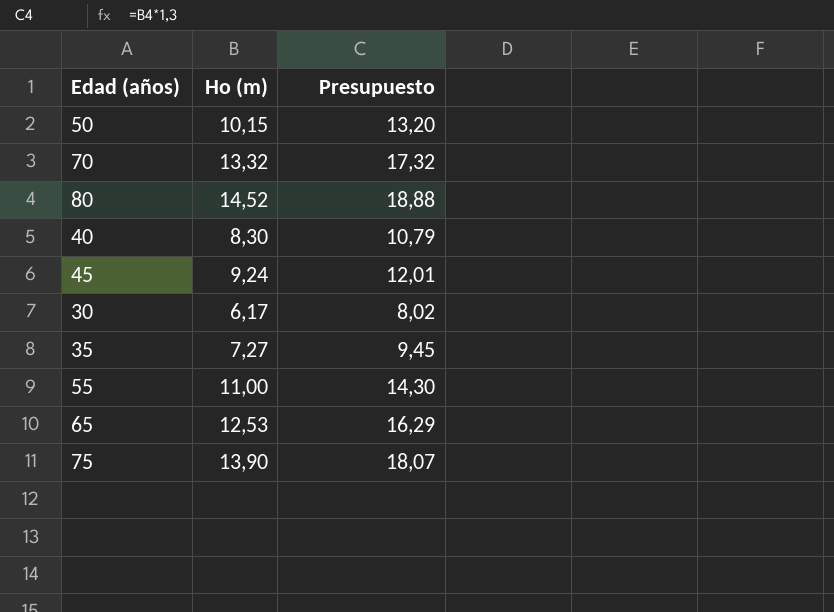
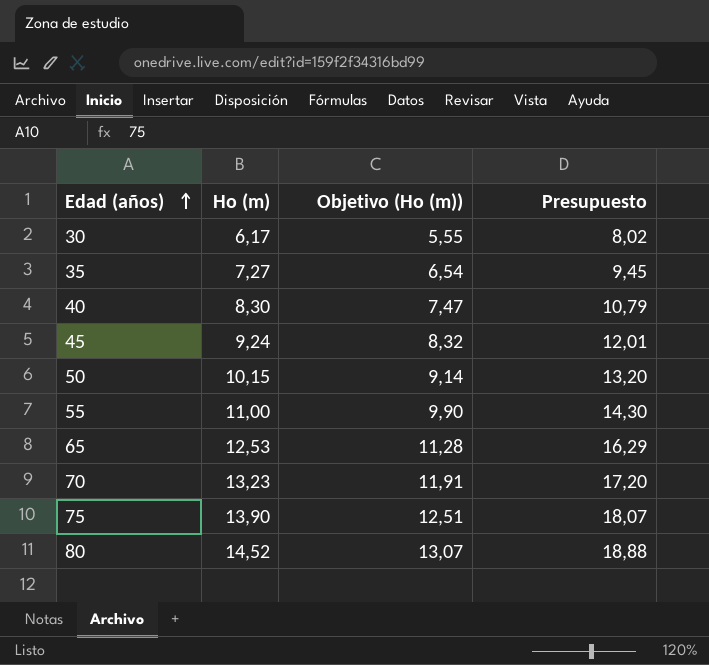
row order: none -> Edad (años) ascending
column Objetivo (Ho (m)) | formula: none -> [Ho (m)] * 0,9
70 | Ho (m): 13,32 -> 13,23
70 | Presupuesto: 17,32 -> 17,20

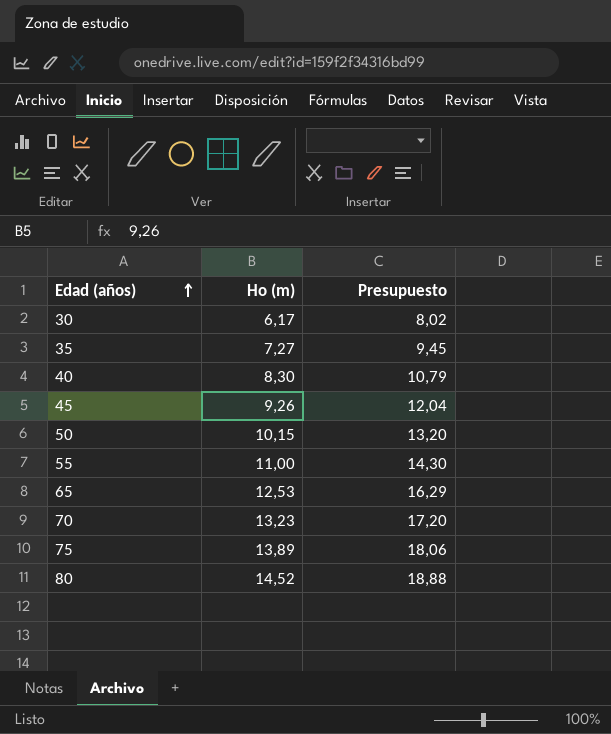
column Objetivo (Ho (m)) | formula: [Ho (m)] * 0,9 -> none
45 | Ho (m): 9,24 -> 9,26
45 | Presupuesto: 12,01 -> 12,04
75 | Ho (m): 13,90 -> 13,89
75 | Presupuesto: 18,07 -> 18,06

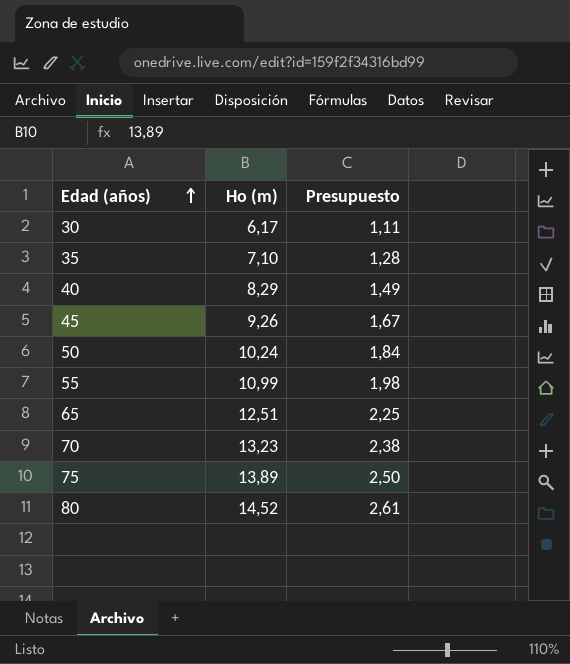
column Presupuesto | formula: [Ho (m)] * 1,3 -> [Ho (m)] * 0,18
35 | Ho (m): 7,27 -> 7,10
40 | Ho (m): 8,30 -> 8,29
50 | Ho (m): 10,15 -> 10,24
55 | Ho (m): 11,00 -> 10,99
65 | Ho (m): 12,53 -> 12,51

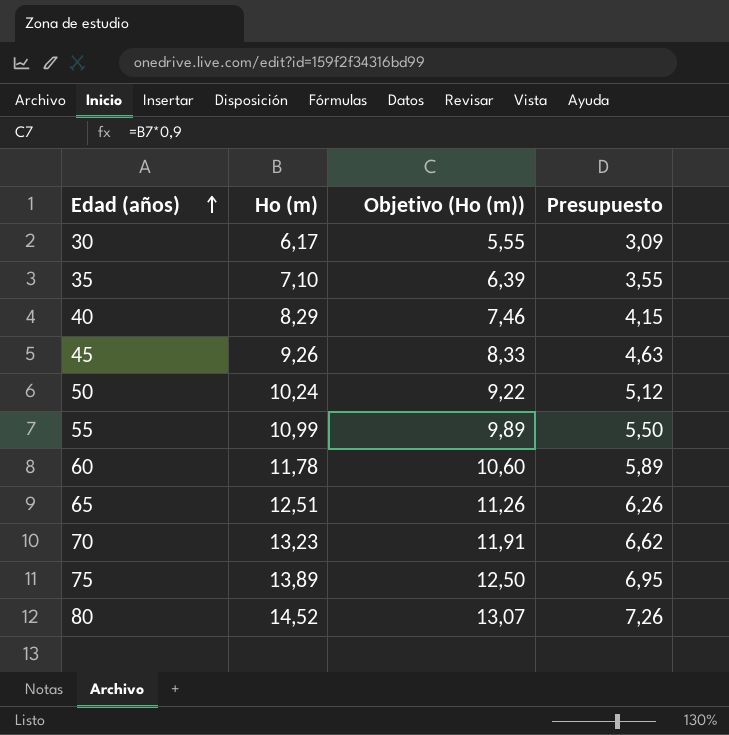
column Objetivo (Ho (m)) | formula: none -> [Ho (m)] * 0,9
column Presupuesto | formula: [Ho (m)] * 0,18 -> [Ho (m)] * 0,5
row 60: none -> 11,78 | 10,60 | 5,89

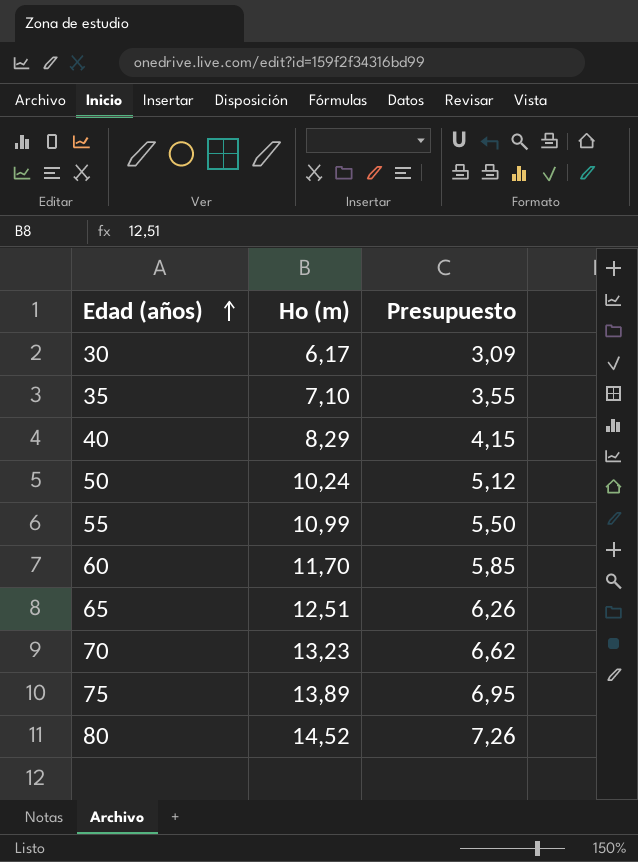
column Objetivo (Ho (m)) | formula: [Ho (m)] * 0,9 -> none
row 45: 9,26 | 8,33 | 4,63 -> none
60 | Ho (m): 11,78 -> 11,70
60 | Presupuesto: 5,89 -> 5,85

